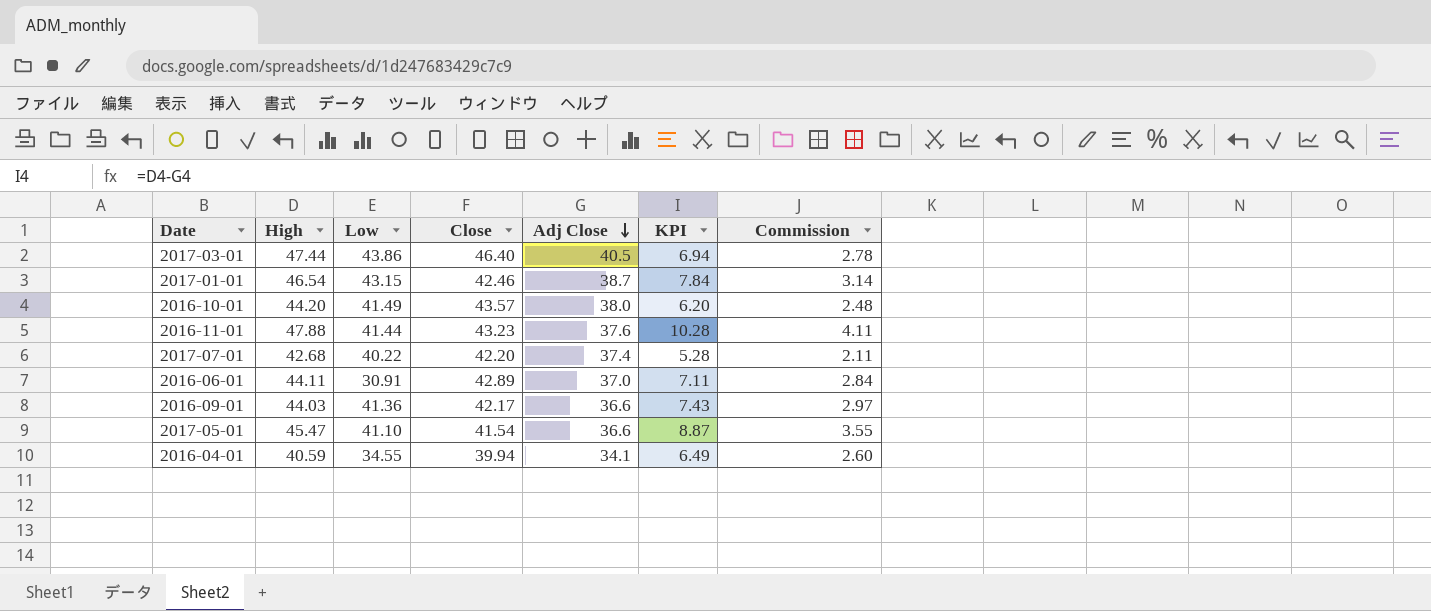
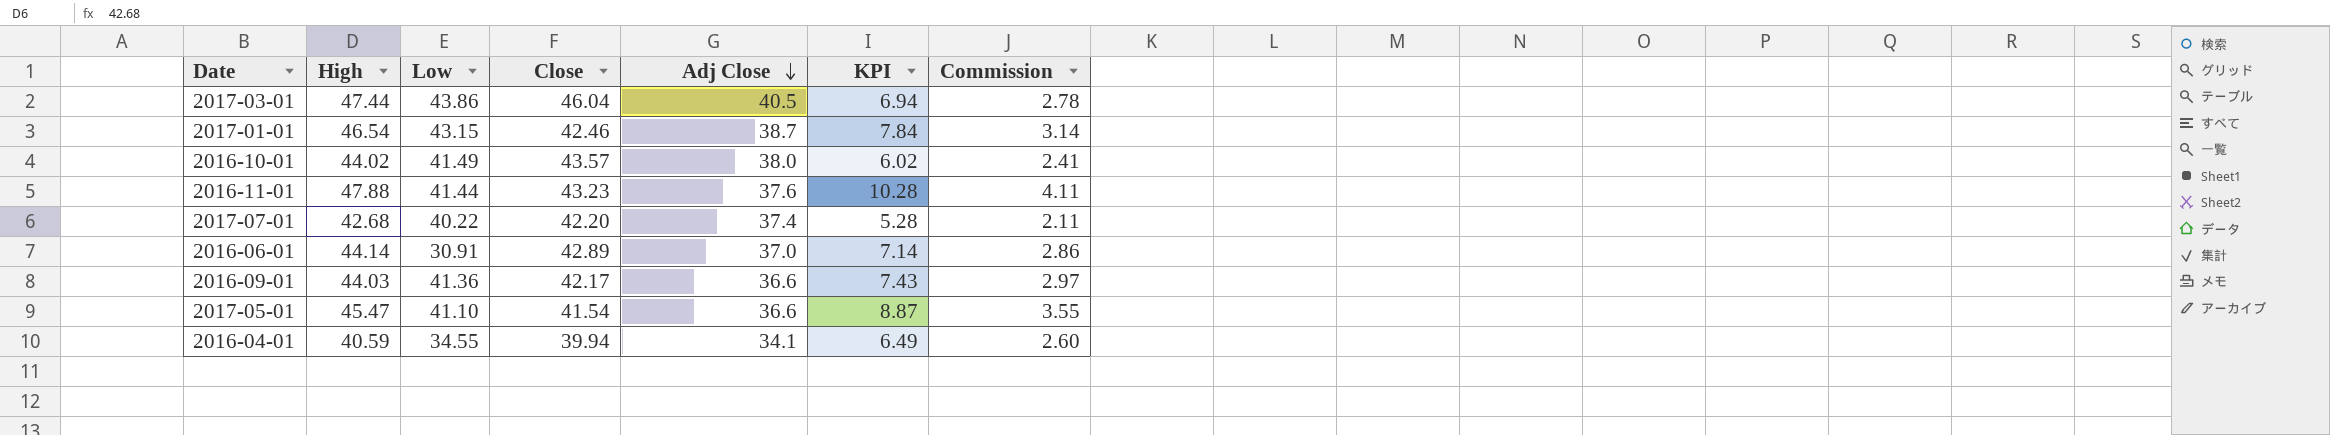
2017-03-01 | Close: 46.40 -> 46.04
2016-10-01 | High: 44.20 -> 44.02
2016-10-01 | KPI: 6.20 -> 6.02
2016-10-01 | Commission: 2.48 -> 2.41
2016-06-01 | High: 44.11 -> 44.14
2016-06-01 | KPI: 7.11 -> 7.14
2016-06-01 | Commission: 2.84 -> 2.86

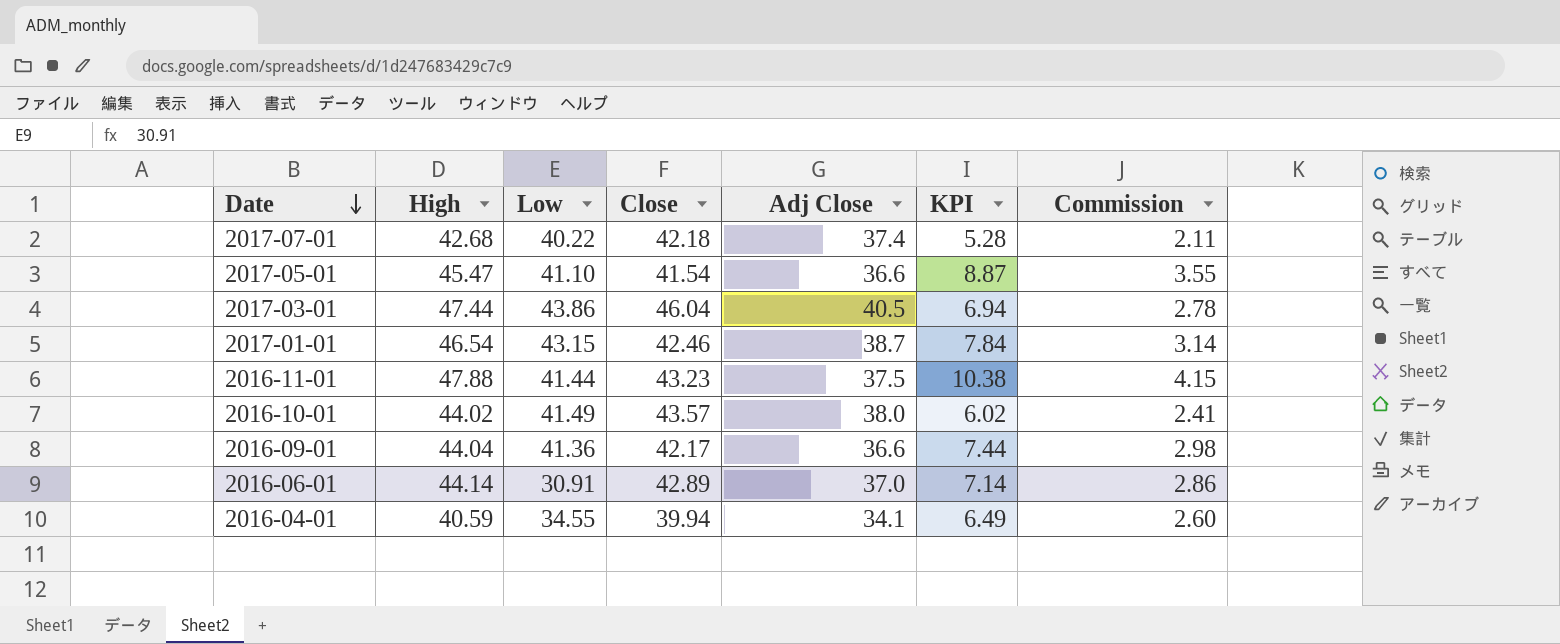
row order: Adj Close descending -> Date descending
2017-07-01 | Close: 42.20 -> 42.18
2016-11-01 | Adj Close: 37.6 -> 37.5
2016-11-01 | KPI: 10.28 -> 10.38
2016-11-01 | Commission: 4.11 -> 4.15
2016-09-01 | High: 44.03 -> 44.04
2016-09-01 | KPI: 7.43 -> 7.44
2016-09-01 | Commission: 2.97 -> 2.98

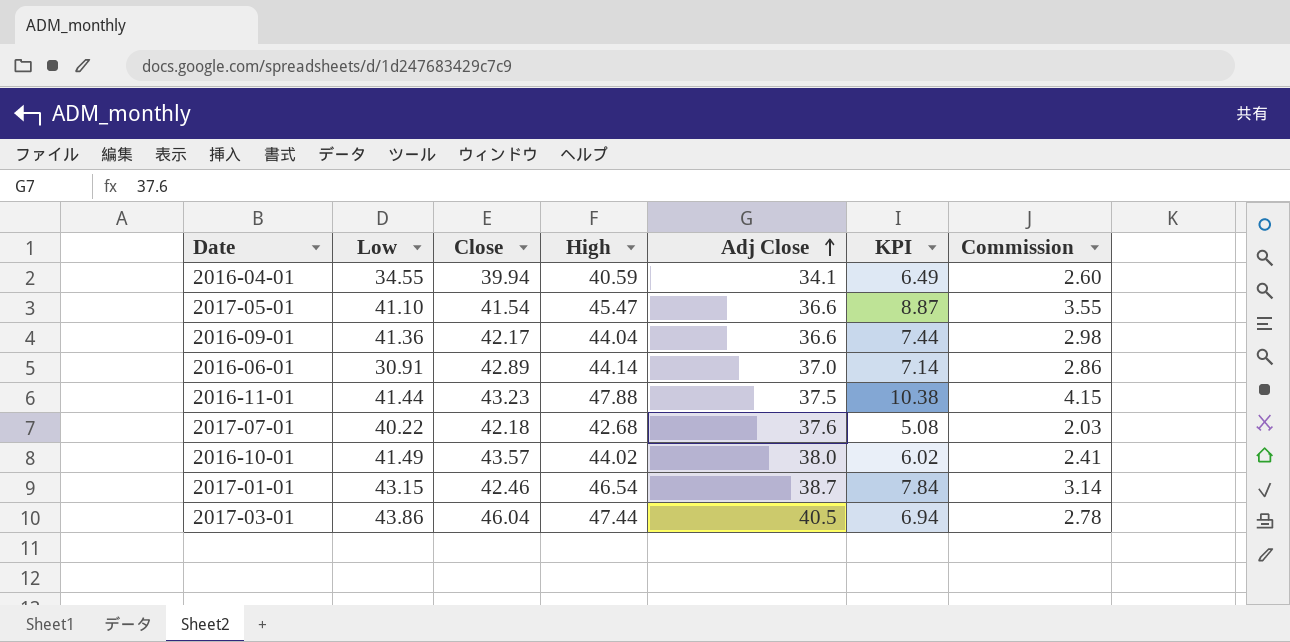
row order: Date descending -> Adj Close ascending
column High | position: 2 -> 4
2017-07-01 | Adj Close: 37.4 -> 37.6
2017-07-01 | KPI: 5.28 -> 5.08
2017-07-01 | Commission: 2.11 -> 2.03

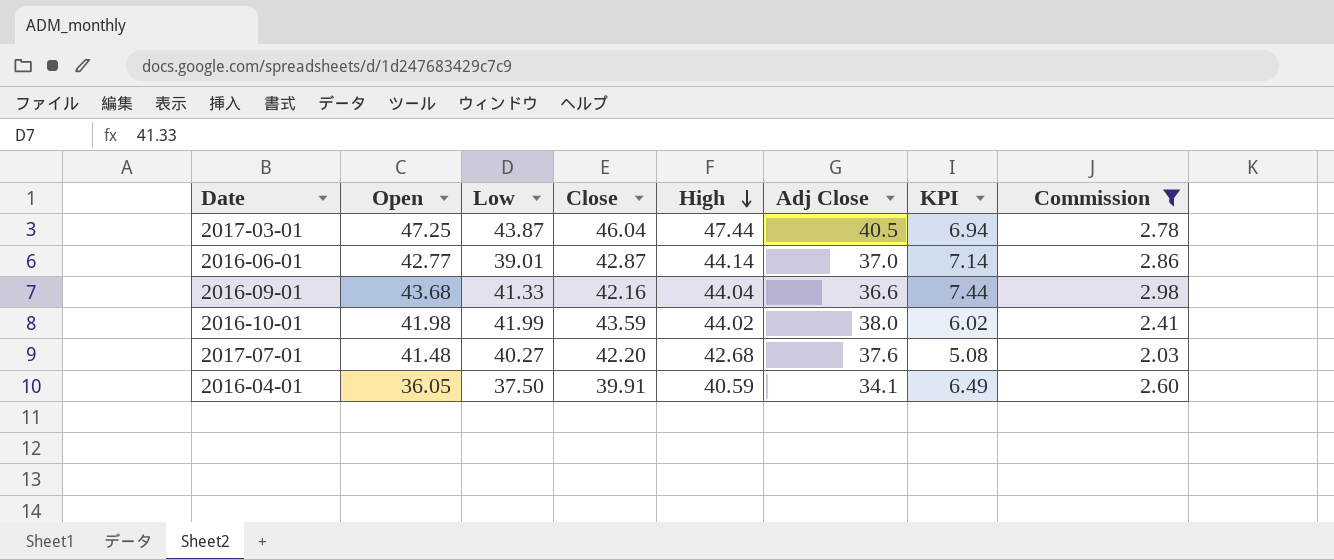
filter: none -> Commission <= 2.98
row order: Adj Close ascending -> High descending
column Open | position: none -> 2
2017-03-01 | Low: 43.86 -> 43.87
2016-06-01 | Low: 30.91 -> 39.01
2016-06-01 | Close: 42.89 -> 42.87
2016-09-01 | Low: 41.36 -> 41.33
2016-09-01 | Close: 42.17 -> 42.16
2016-10-01 | Low: 41.49 -> 41.99
2016-10-01 | Close: 43.57 -> 43.59
2017-07-01 | Low: 40.22 -> 40.27
2017-07-01 | Close: 42.18 -> 42.20
2016-04-01 | Low: 34.55 -> 37.50
2016-04-01 | Close: 39.94 -> 39.91

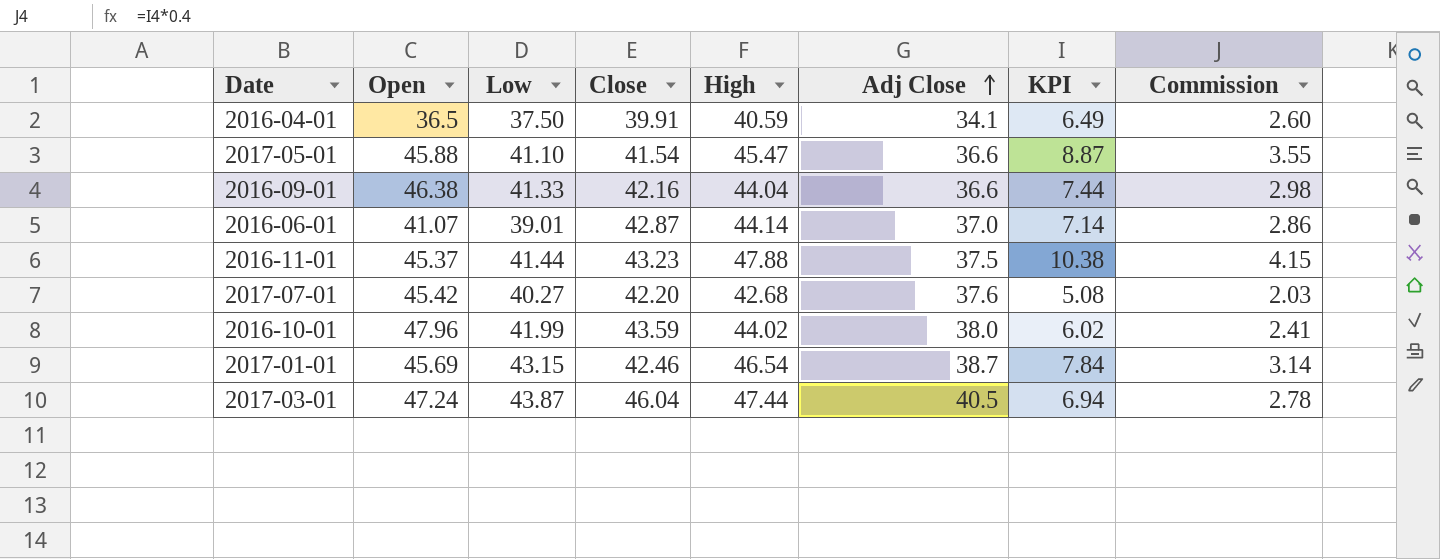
filter: Commission <= 2.98 -> none
row order: High descending -> Adj Close ascending
2016-04-01 | Open: 36.05 -> 36.5
2016-09-01 | Open: 43.68 -> 46.38
2016-06-01 | Open: 42.77 -> 41.07
2017-07-01 | Open: 41.48 -> 45.42
2016-10-01 | Open: 41.98 -> 47.96
2017-03-01 | Open: 47.25 -> 47.24

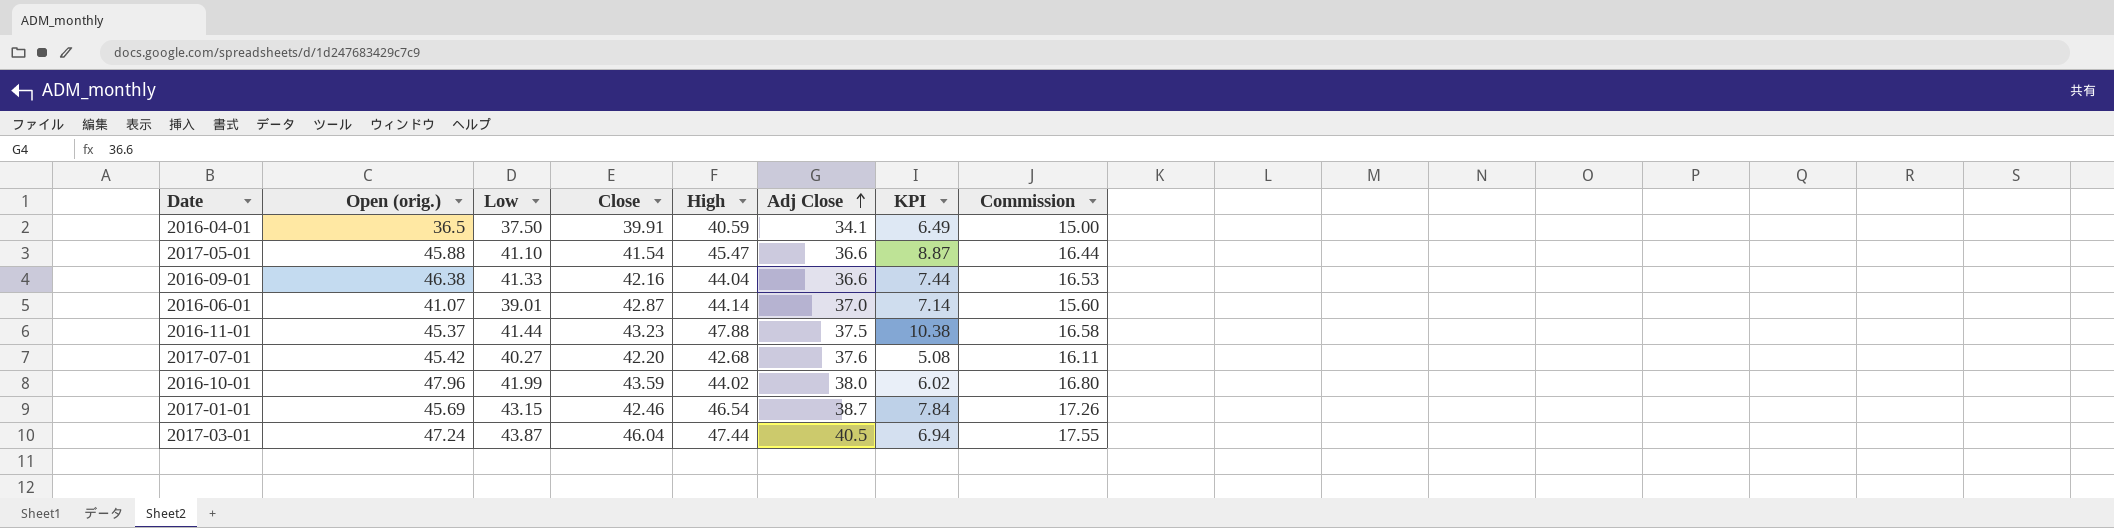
column name: Open -> Open (orig.)
column Commission | formula: [KPI] * 0.4 -> [Low] * 0.4

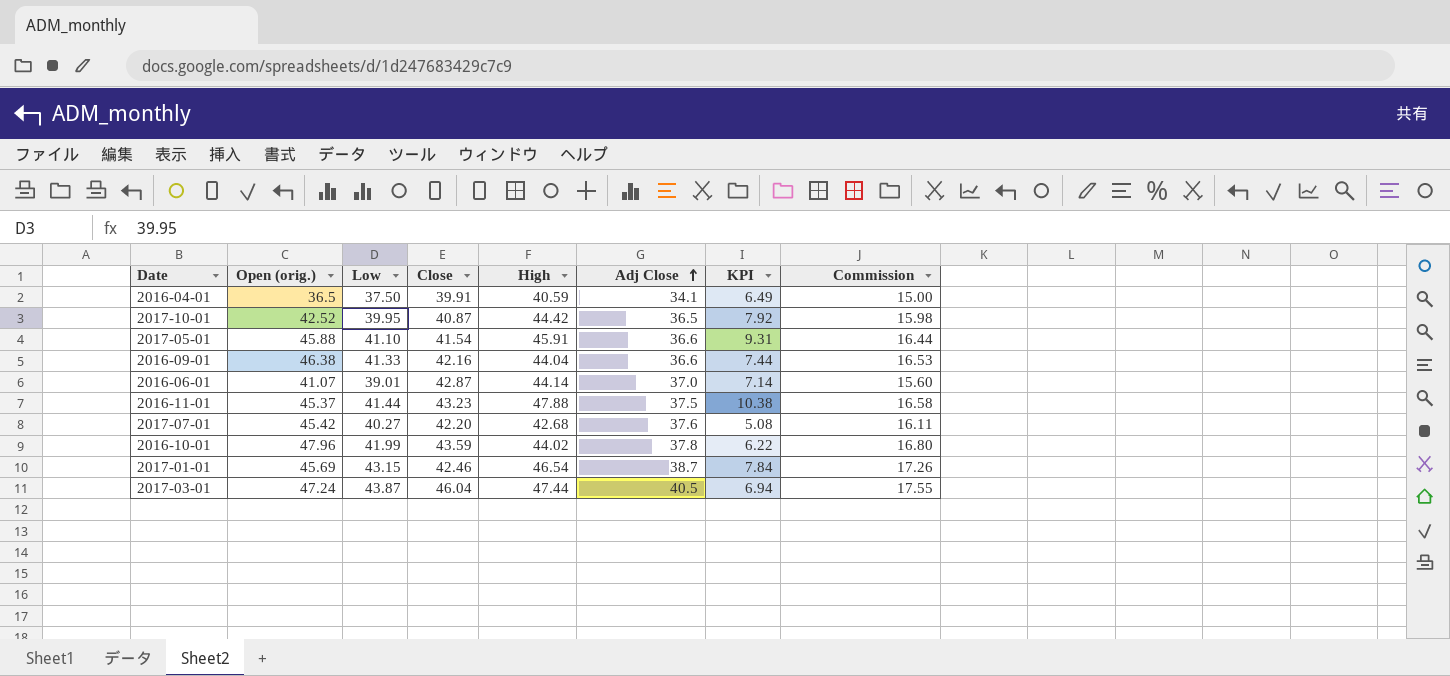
row 2017-10-01: none -> 42.52 | 39.95 | 40.87 | 44.42 | 36.5 | 7.92 | 15.98
2017-05-01 | High: 45.47 -> 45.91
2017-05-01 | KPI: 8.87 -> 9.31
2016-10-01 | Adj Close: 38.0 -> 37.8
2016-10-01 | KPI: 6.02 -> 6.22

